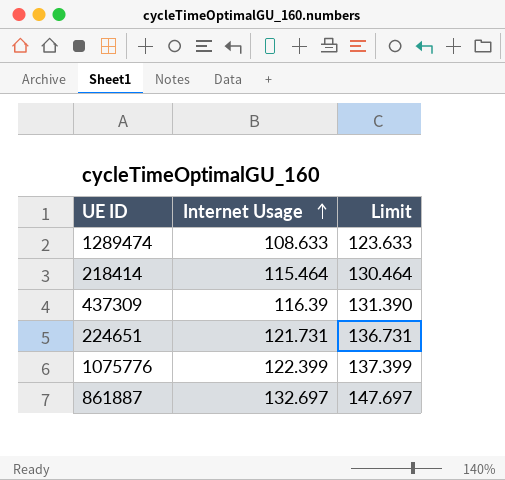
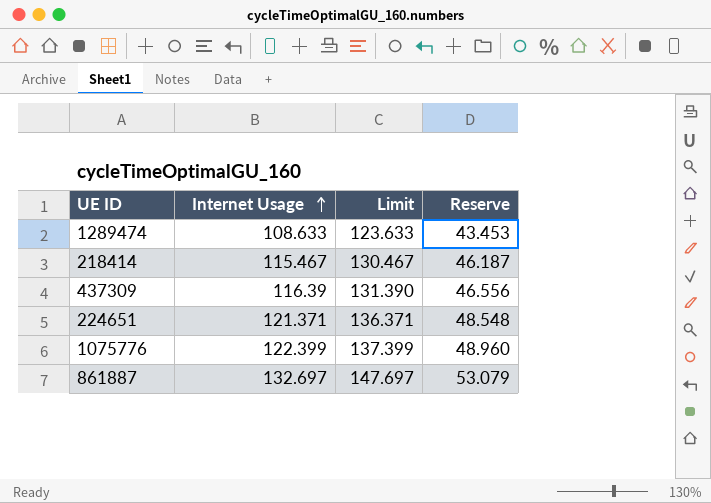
column Reserve | formula: none -> [Internet Usage] * 0.4
218414 | Internet Usage: 115.464 -> 115.467
218414 | Limit: 130.464 -> 130.467
224651 | Internet Usage: 121.731 -> 121.371
224651 | Limit: 136.731 -> 136.371

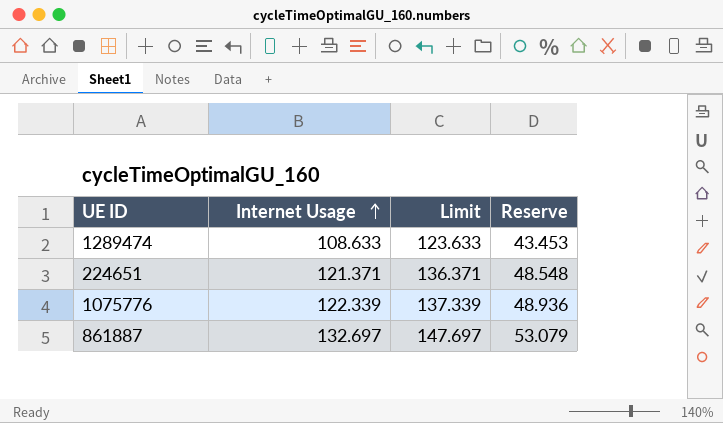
row 218414: 115.467 | 130.467 | 46.187 -> none
row 437309: 116.39 | 131.390 | 46.556 -> none
1075776 | Internet Usage: 122.399 -> 122.339
1075776 | Limit: 137.399 -> 137.339
1075776 | Reserve: 48.960 -> 48.936

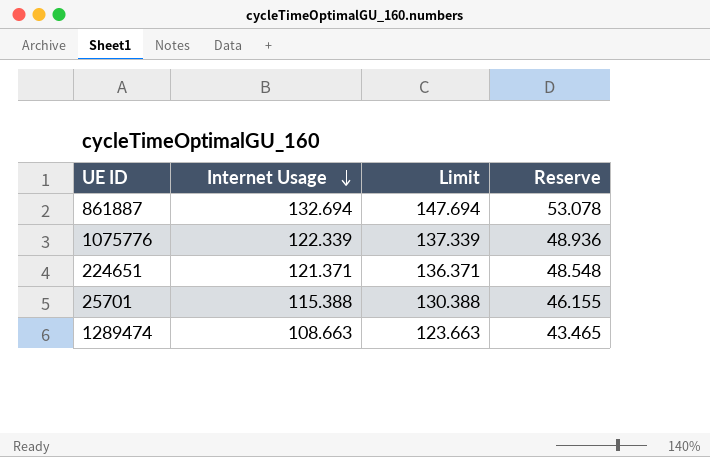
row order: Internet Usage ascending -> Internet Usage descending
861887 | Internet Usage: 132.697 -> 132.694
861887 | Limit: 147.697 -> 147.694
861887 | Reserve: 53.079 -> 53.078
row 25701: none -> 115.388 | 130.388 | 46.155
1289474 | Internet Usage: 108.633 -> 108.663
1289474 | Limit: 123.633 -> 123.663
1289474 | Reserve: 43.453 -> 43.465

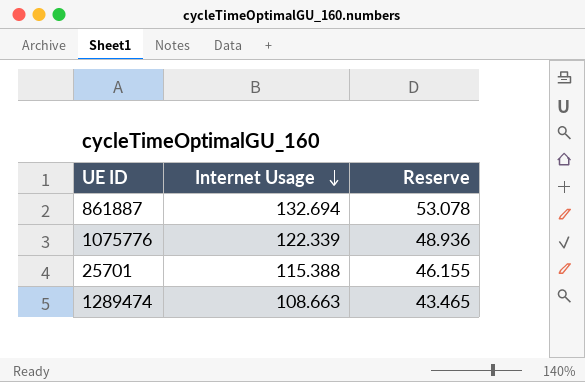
column Limit | formula: [Internet Usage] + 15 -> none
row 224651: 121.371 | 136.371 | 48.548 -> none

